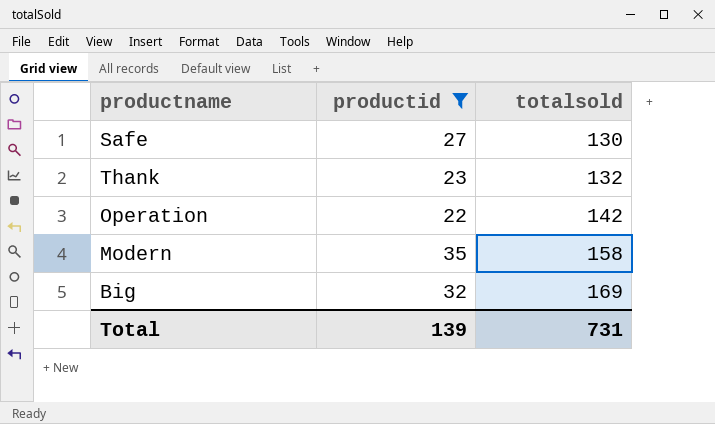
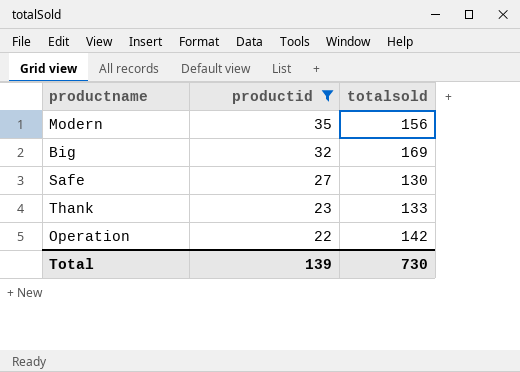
row order: totalsold ascending -> productid descending
Modern | totalsold: 158 -> 156
Thank | totalsold: 132 -> 133
Total | totalsold: 731 -> 730

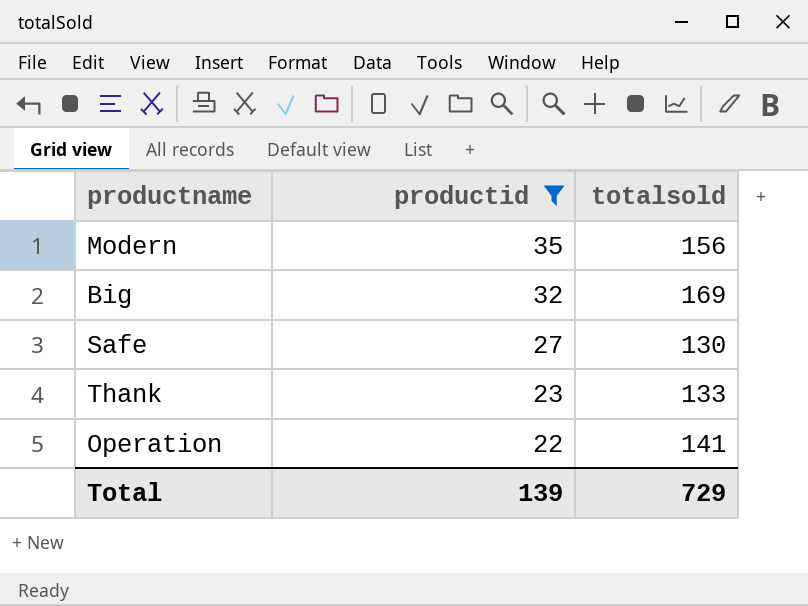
Operation | totalsold: 142 -> 141
Total | totalsold: 730 -> 729

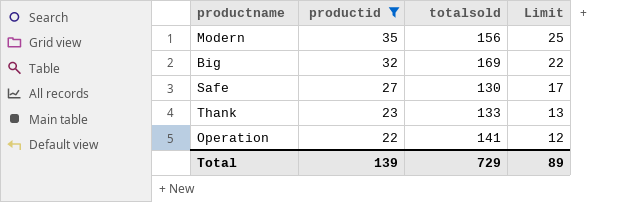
column Limit | formula: none -> [productid] - 10

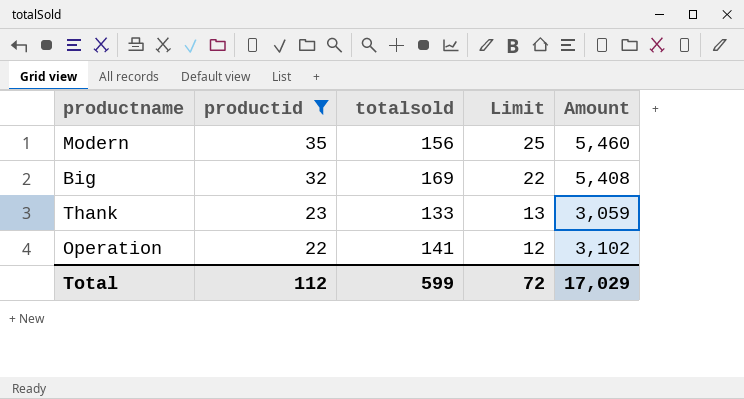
column Amount | formula: none -> [productid] * [totalsold]
row Safe: 27 | 130 | 17 -> none
Total | productid: 139 -> 112
Total | totalsold: 729 -> 599
Total | Limit: 89 -> 72

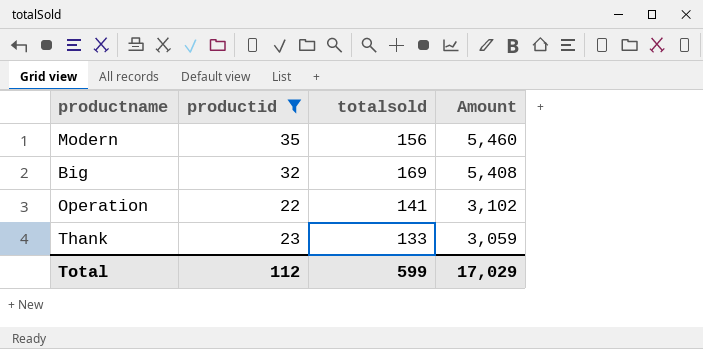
row order: productid descending -> Amount descending
column Limit | formula: [productid] - 10 -> none

